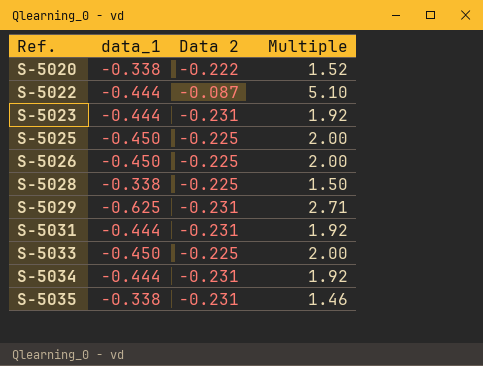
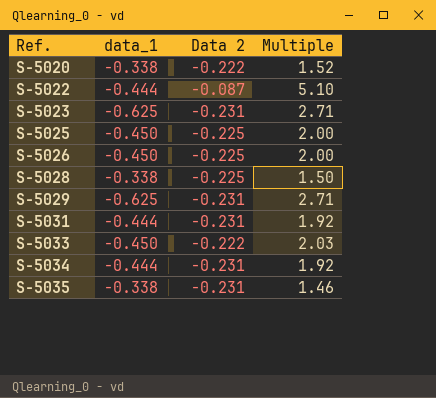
S-5023 | data_1: -0.444 -> -0.625
S-5023 | Multiple: 1.92 -> 2.71
S-5033 | Data 2: -0.225 -> -0.222
S-5033 | Multiple: 2.00 -> 2.03

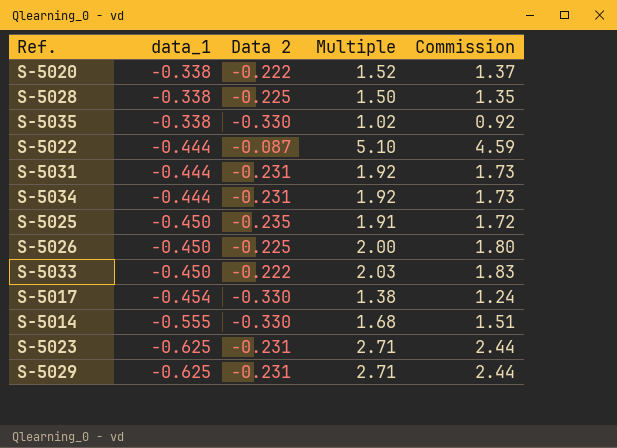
row order: Ref. ascending -> data_1 descending
column Commission | formula: none -> [Multiple] * 0.9
S-5035 | Data 2: -0.231 -> -0.330
S-5035 | Multiple: 1.46 -> 1.02
S-5025 | Data 2: -0.225 -> -0.235
S-5025 | Multiple: 2.00 -> 1.91
row S-5017: none -> -0.454 | -0.330 | 1.38 | 1.24
row S-5014: none -> -0.555 | -0.330 | 1.68 | 1.51

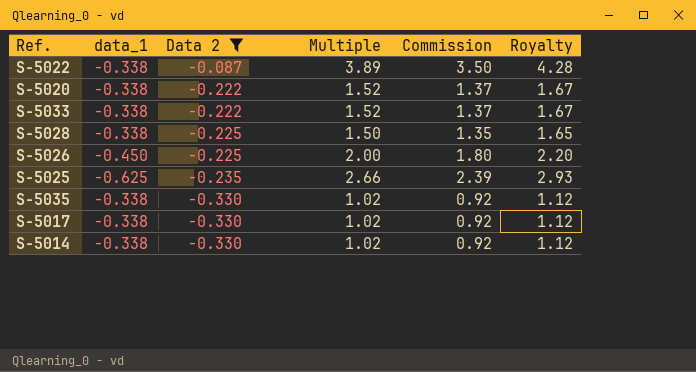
filter: none -> Data 2 != -0.231
row order: data_1 descending -> Data 2 descending
column Royalty | formula: none -> [Multiple] * 1.1
S-5022 | data_1: -0.444 -> -0.338
S-5022 | Multiple: 5.10 -> 3.89
S-5022 | Commission: 4.59 -> 3.50
S-5033 | data_1: -0.450 -> -0.338
S-5033 | Multiple: 2.03 -> 1.52
S-5033 | Commission: 1.83 -> 1.37
S-5025 | data_1: -0.450 -> -0.625
S-5025 | Multiple: 1.91 -> 2.66
S-5025 | Commission: 1.72 -> 2.39
S-5017 | data_1: -0.454 -> -0.338
S-5017 | Multiple: 1.38 -> 1.02
S-5017 | Commission: 1.24 -> 0.92
S-5014 | data_1: -0.555 -> -0.338
S-5014 | Multiple: 1.68 -> 1.02
S-5014 | Commission: 1.51 -> 0.92

